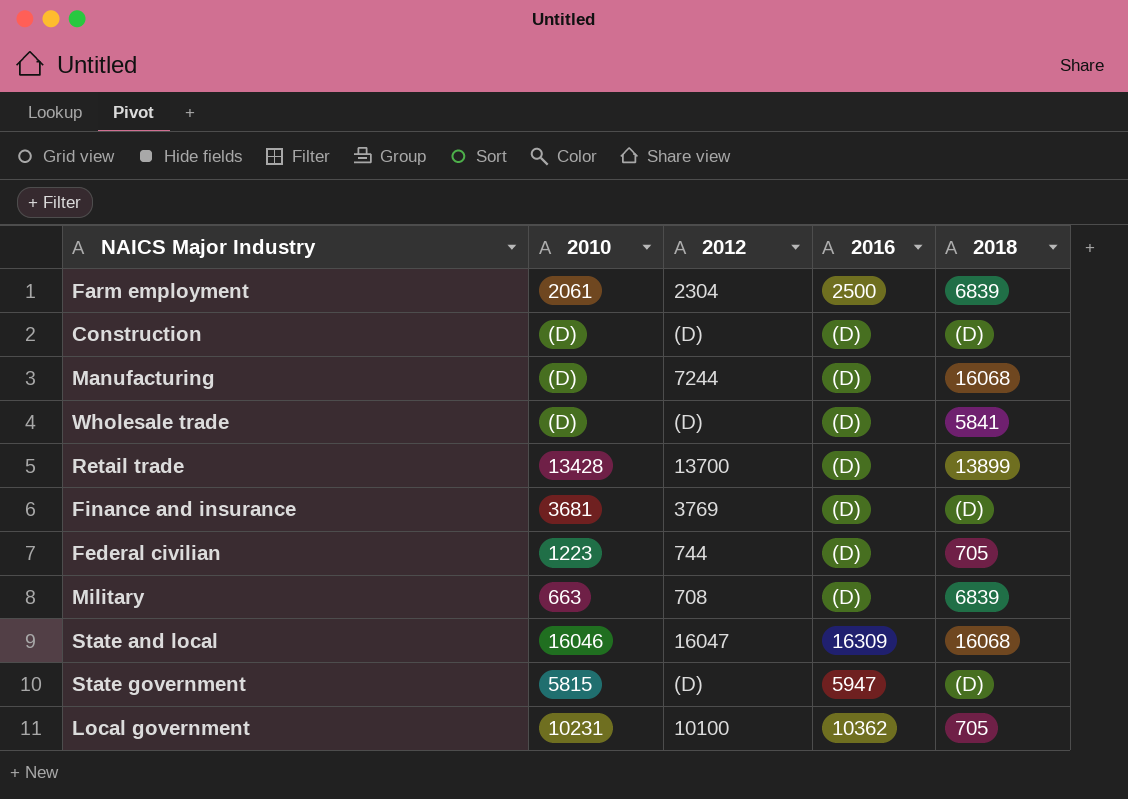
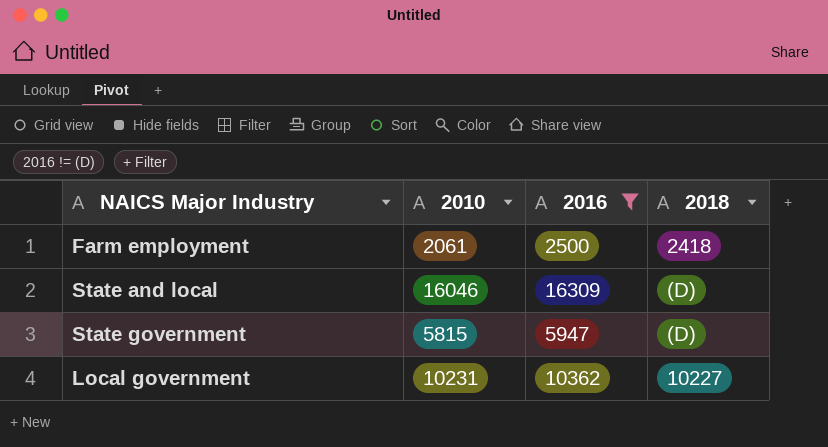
filter: none -> 2016 != (D)
column 2012 | position: 3 -> none
Farm employment | 2018: 6839 -> 2418
State and local | 2018: 16068 -> (D)
Local government | 2018: 705 -> 10227

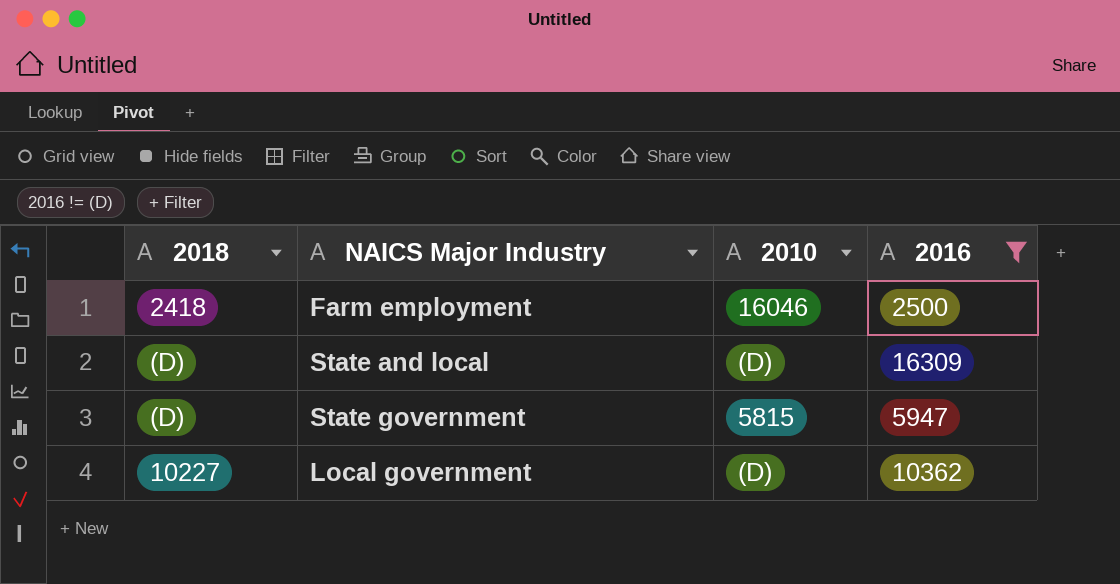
column 2018 | position: 4 -> 1
Farm employment | 2010: 2061 -> 16046
State and local | 2010: 16046 -> (D)
Local government | 2010: 10231 -> (D)

